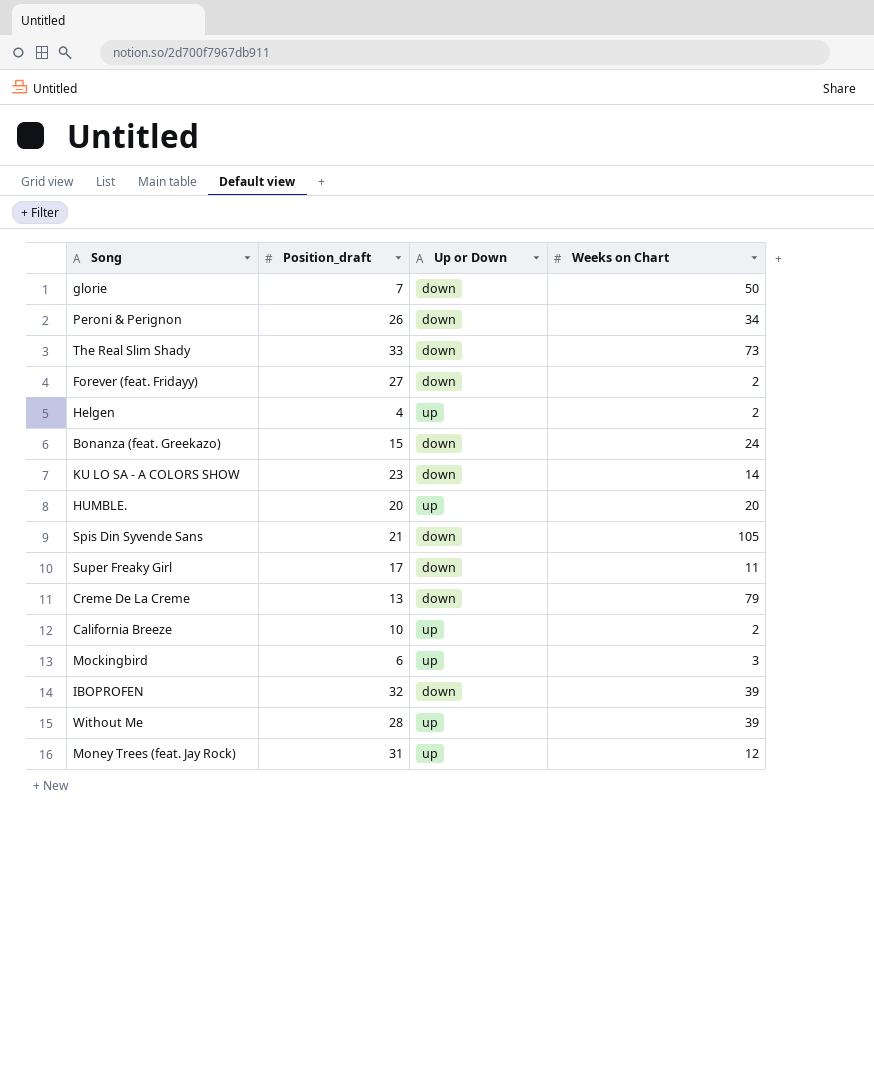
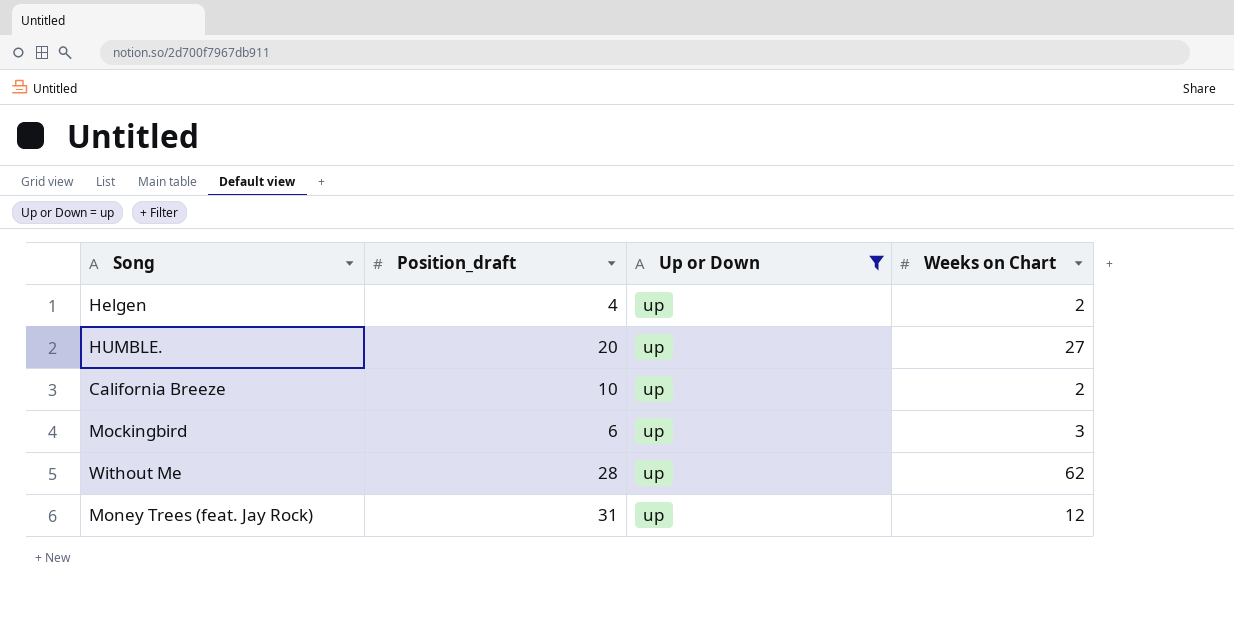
filter: none -> Up or Down = up
HUMBLE. | Weeks on Chart: 20 -> 27
Without Me | Weeks on Chart: 39 -> 62

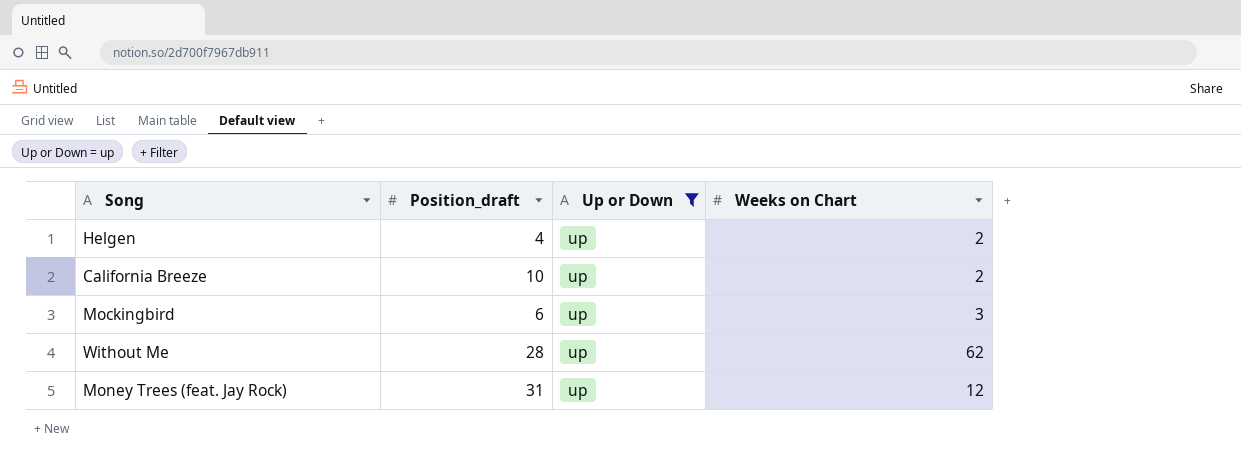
row HUMBLE.: 20 | up | 27 -> none

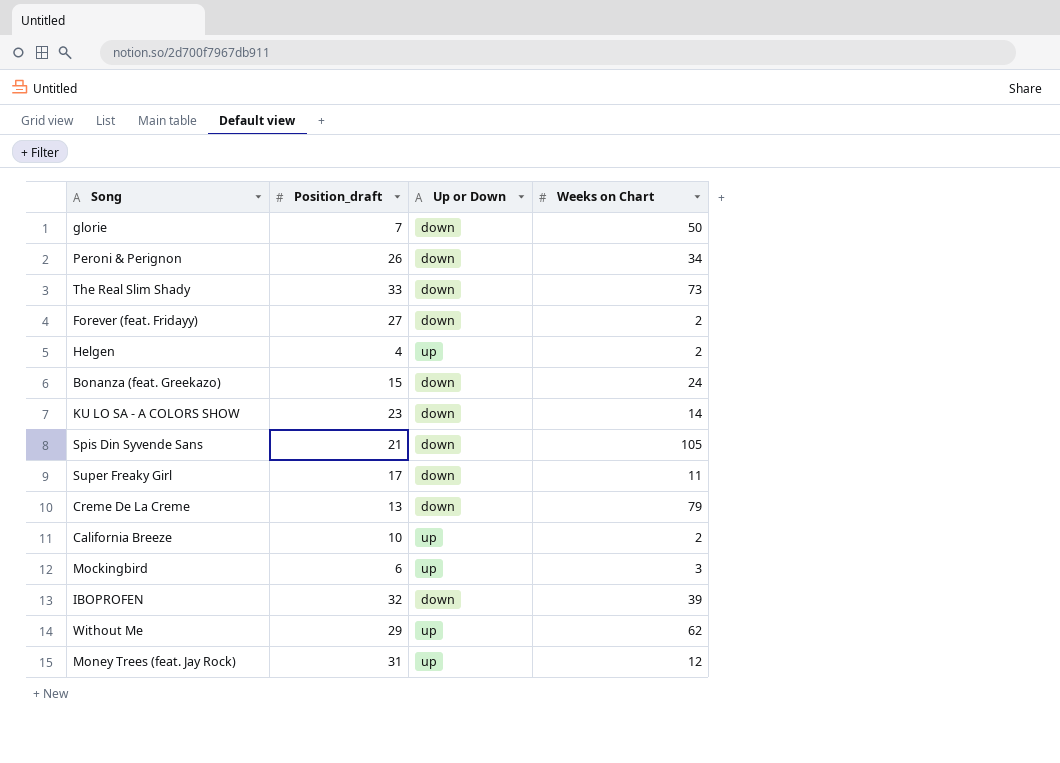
filter: Up or Down = up -> none
Without Me | Position_draft: 28 -> 29

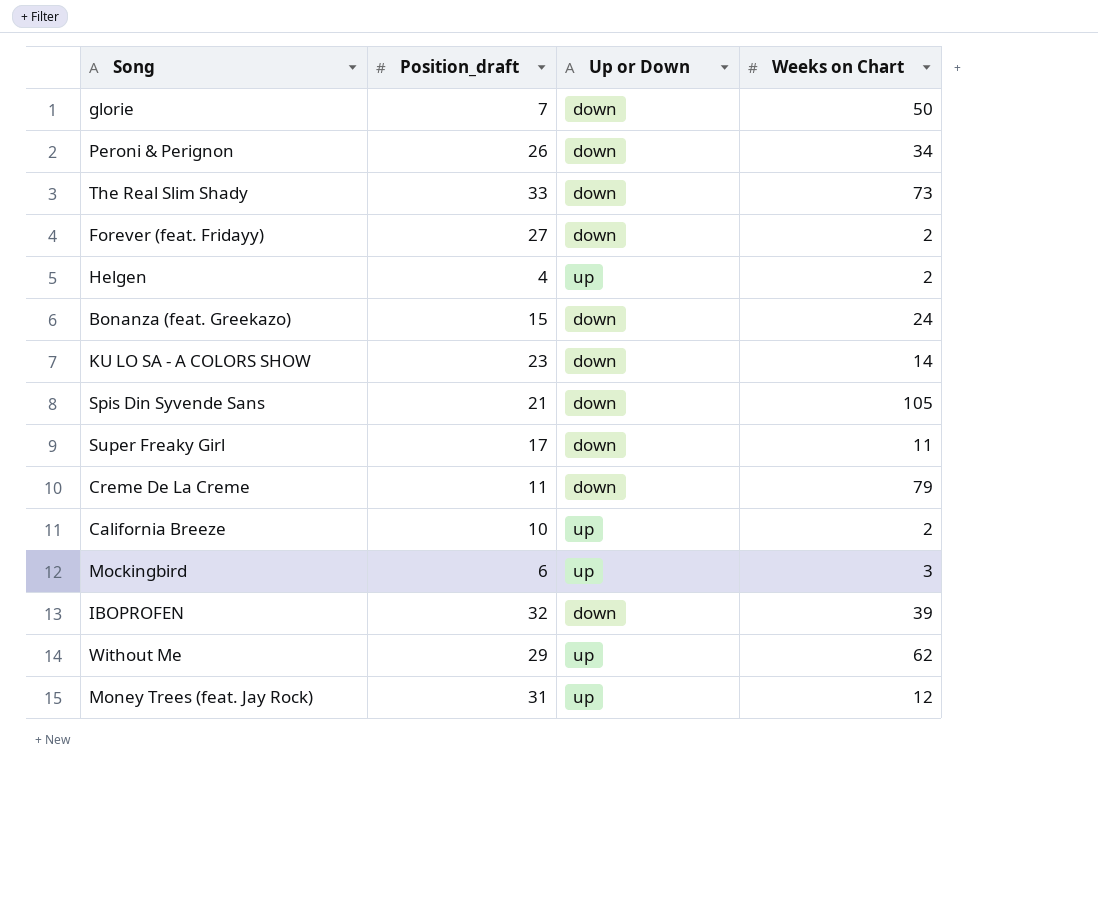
Creme De La Creme | Position_draft: 13 -> 11

